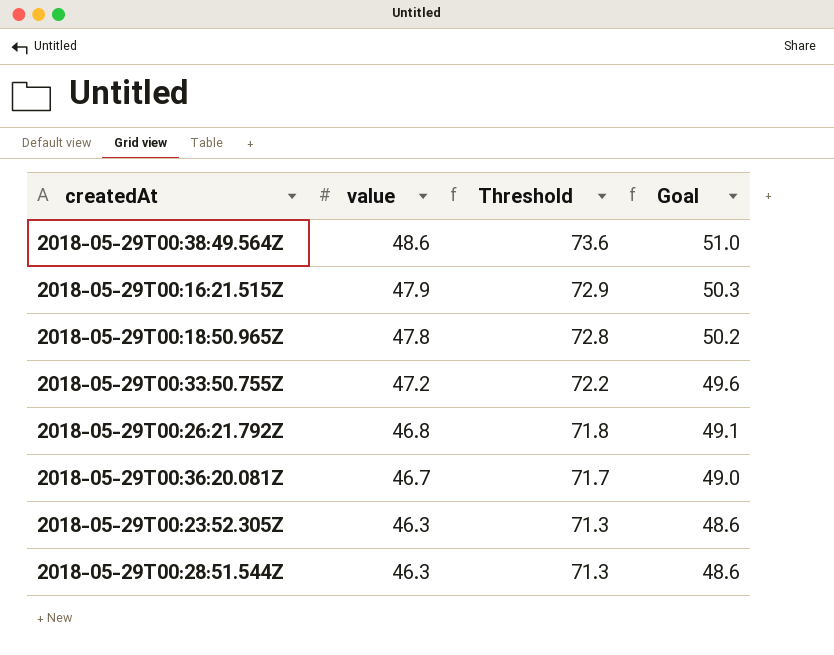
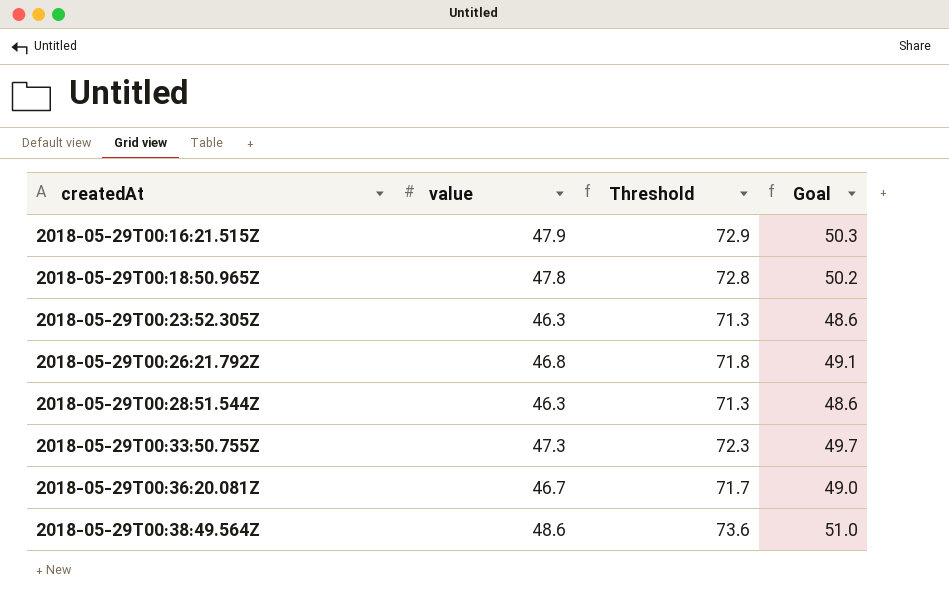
row order: value descending -> createdAt ascending
2018-05-29T00:33:50.755Z | value: 47.2 -> 47.3
2018-05-29T00:33:50.755Z | Threshold: 72.2 -> 72.3
2018-05-29T00:33:50.755Z | Goal: 49.6 -> 49.7

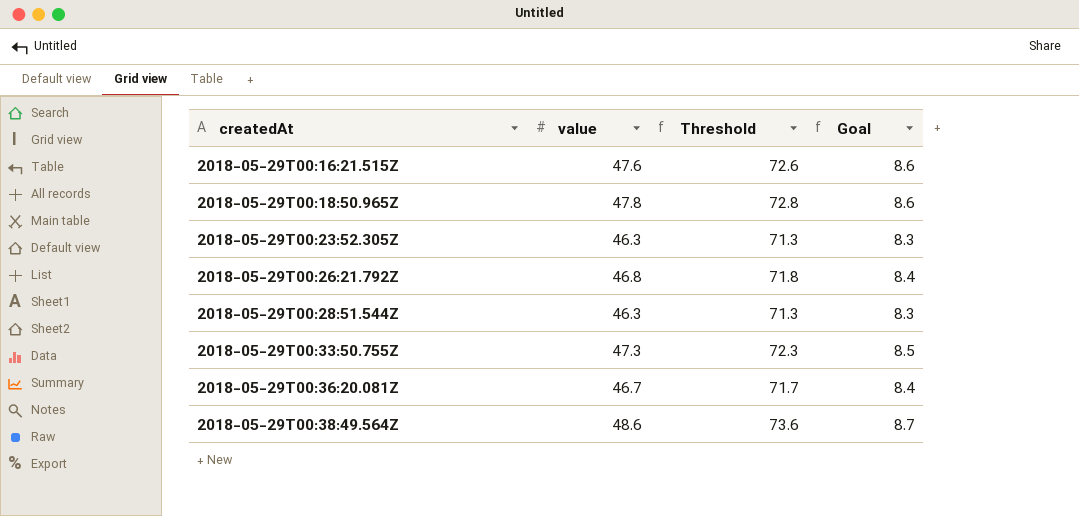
column Goal | formula: [value] * 1.05 -> [value] * 0.18
2018-05-29T00:16:21.515Z | value: 47.9 -> 47.6
2018-05-29T00:16:21.515Z | Threshold: 72.9 -> 72.6

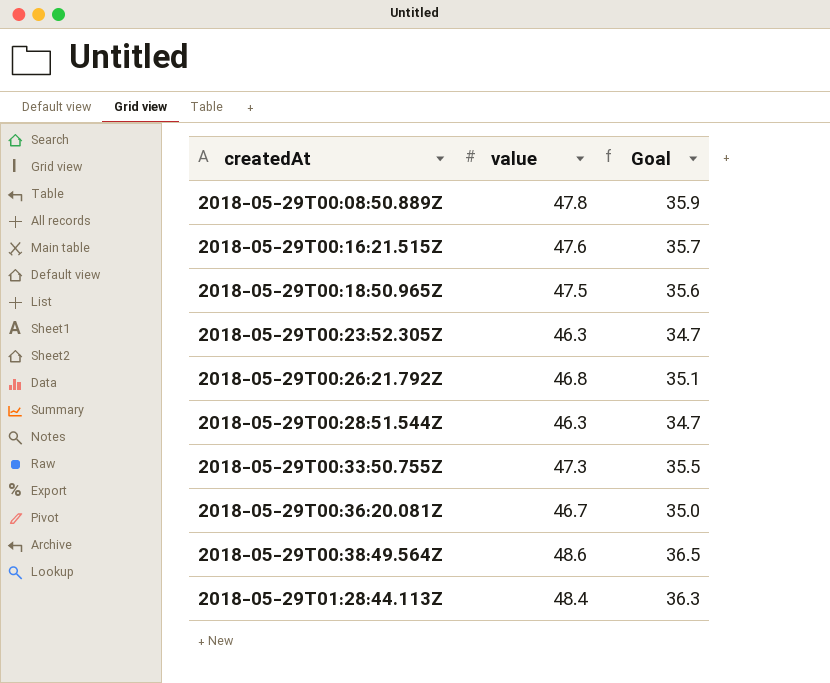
column Threshold | formula: [value] + 25 -> none
column Goal | formula: [value] * 0.18 -> [value] * 0.75
row 2018-05-29T00:08:50.889Z: none -> 47.8 | 35.9
2018-05-29T00:18:50.965Z | value: 47.8 -> 47.5
row 2018-05-29T01:28:44.113Z: none -> 48.4 | 36.3

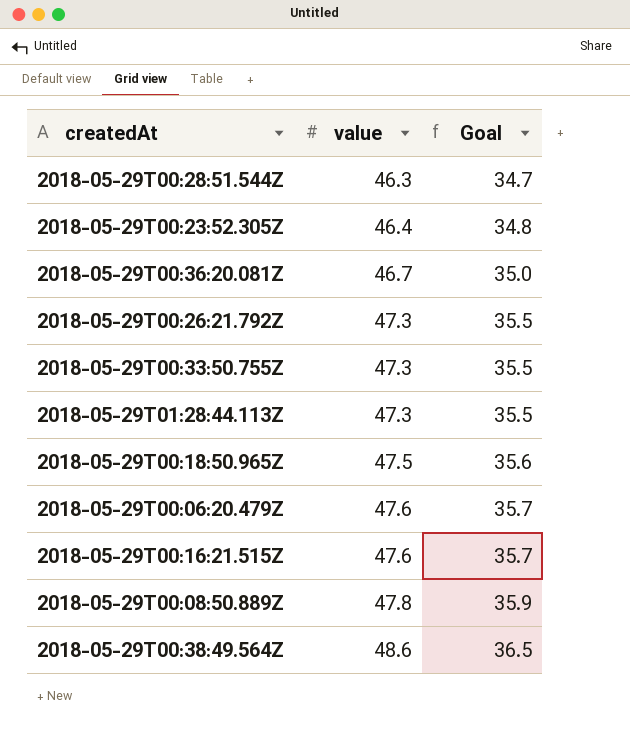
row order: createdAt ascending -> value ascending
2018-05-29T00:23:52.305Z | value: 46.3 -> 46.4
2018-05-29T00:23:52.305Z | Goal: 34.7 -> 34.8
2018-05-29T00:26:21.792Z | value: 46.8 -> 47.3
2018-05-29T00:26:21.792Z | Goal: 35.1 -> 35.5
2018-05-29T01:28:44.113Z | value: 48.4 -> 47.3
2018-05-29T01:28:44.113Z | Goal: 36.3 -> 35.5
row 2018-05-29T00:06:20.479Z: none -> 47.6 | 35.7

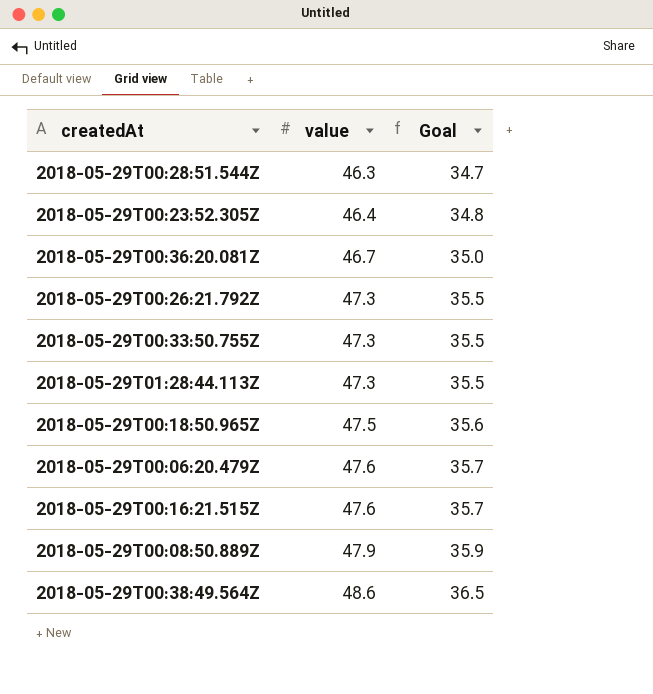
2018-05-29T00:08:50.889Z | value: 47.8 -> 47.9

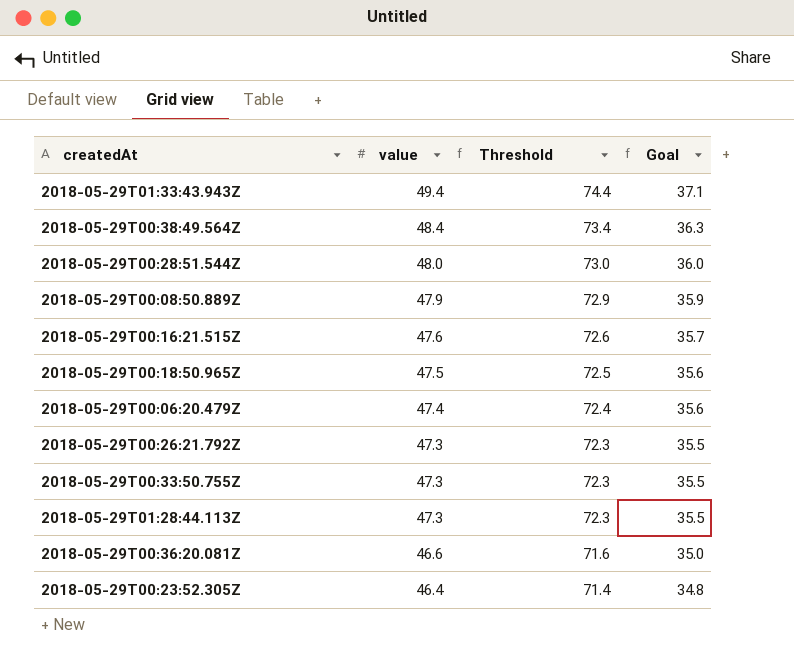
row order: value ascending -> value descending
column Threshold | formula: none -> [value] + 25
row 2018-05-29T01:33:43.943Z: none -> 49.4 | 74.4 | 37.1
2018-05-29T00:38:49.564Z | value: 48.6 -> 48.4
2018-05-29T00:38:49.564Z | Goal: 36.5 -> 36.3
2018-05-29T00:28:51.544Z | value: 46.3 -> 48.0
2018-05-29T00:28:51.544Z | Goal: 34.7 -> 36.0
2018-05-29T00:06:20.479Z | value: 47.6 -> 47.4
2018-05-29T00:06:20.479Z | Goal: 35.7 -> 35.6
2018-05-29T00:36:20.081Z | value: 46.7 -> 46.6

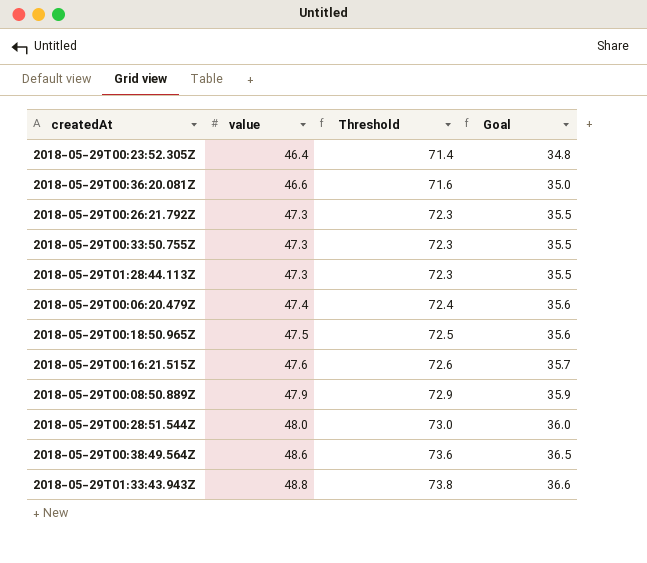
row order: value descending -> value ascending
2018-05-29T00:38:49.564Z | value: 48.4 -> 48.6
2018-05-29T00:38:49.564Z | Threshold: 73.4 -> 73.6
2018-05-29T00:38:49.564Z | Goal: 36.3 -> 36.5
2018-05-29T01:33:43.943Z | value: 49.4 -> 48.8
2018-05-29T01:33:43.943Z | Threshold: 74.4 -> 73.8
2018-05-29T01:33:43.943Z | Goal: 37.1 -> 36.6

